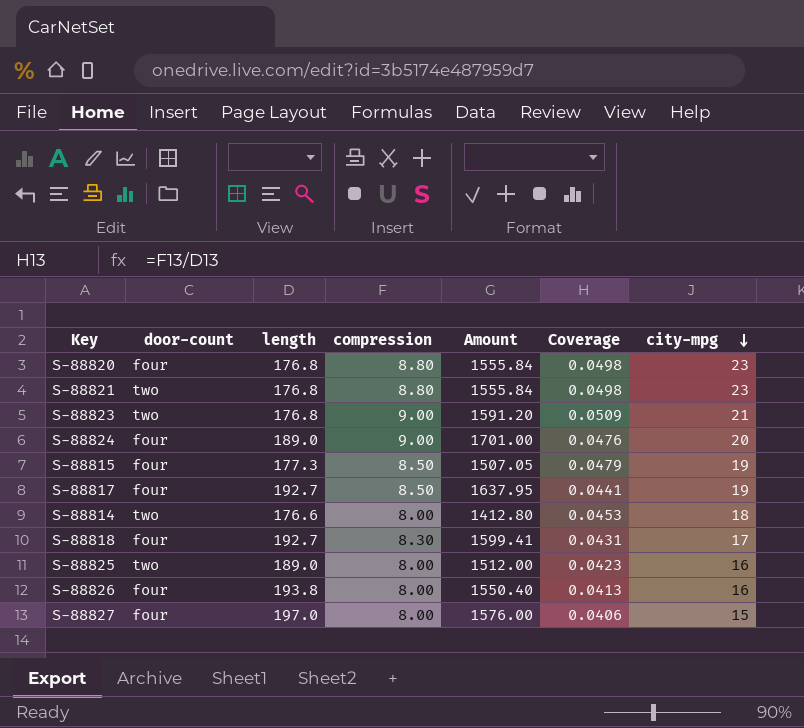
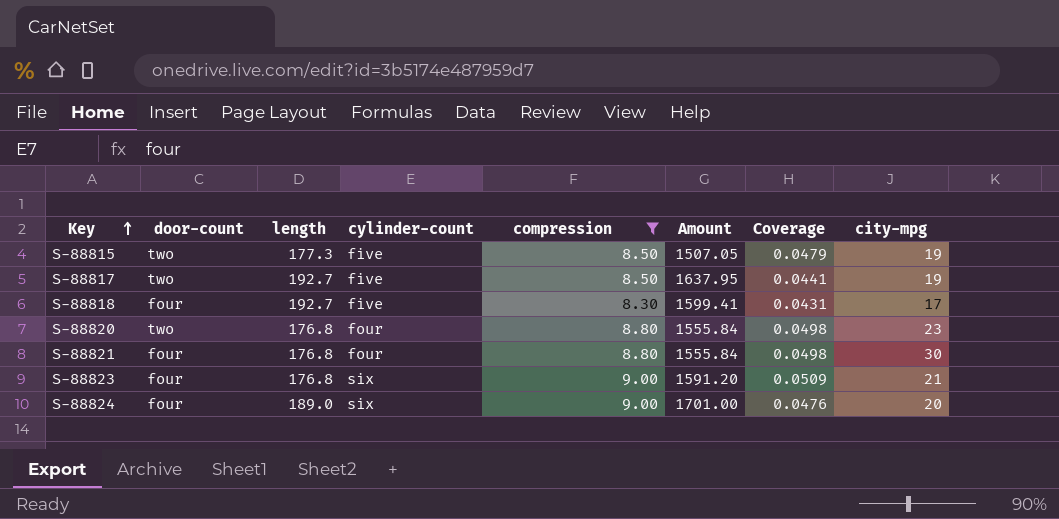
filter: none -> compression != 8.00
row order: city-mpg descending -> Key ascending
column cylinder-count | position: none -> 4
S-88815 | door-count: four -> two
S-88817 | door-count: four -> two
S-88820 | door-count: four -> two
S-88821 | door-count: two -> four
S-88821 | city-mpg: 23 -> 30
S-88823 | door-count: two -> four

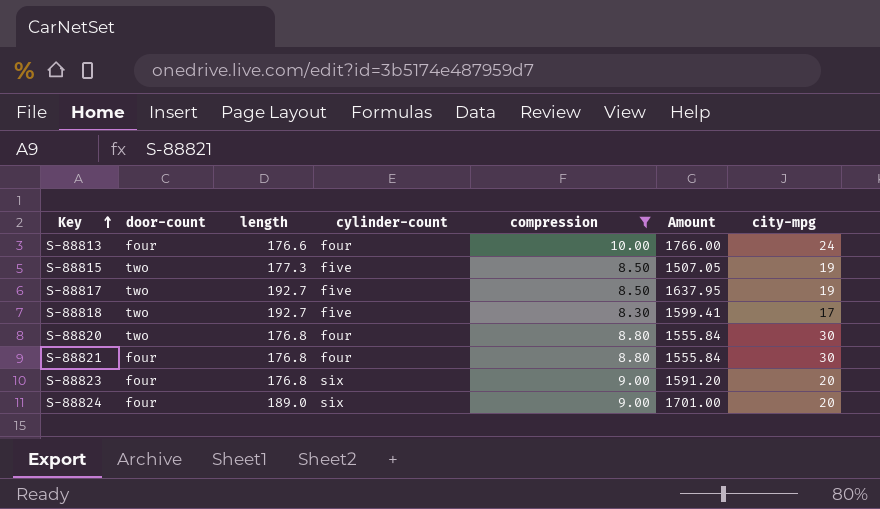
column Coverage | formula: [compression] / [length] -> none
row S-88813: none -> four | 176.6 | four | 10.00 | 1766.00 | 24
S-88818 | door-count: four -> two
S-88820 | city-mpg: 23 -> 30
S-88823 | city-mpg: 21 -> 20

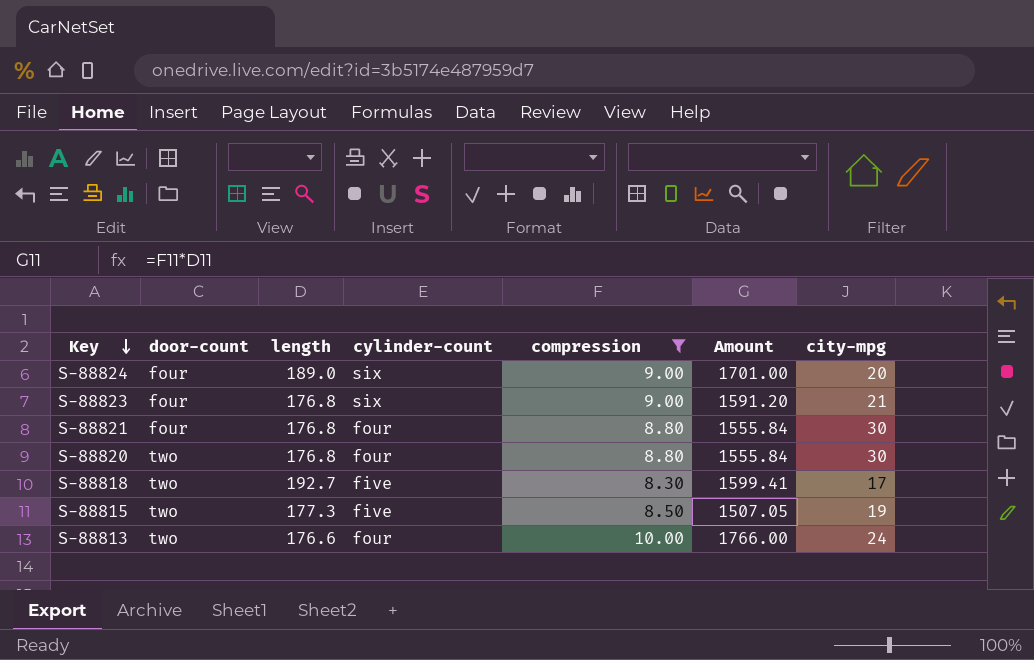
row order: Key ascending -> Key descending
row S-88817: two | 192.7 | five | 8.50 | 1637.95 | 19 -> none
S-88823 | city-mpg: 20 -> 21
S-88813 | door-count: four -> two

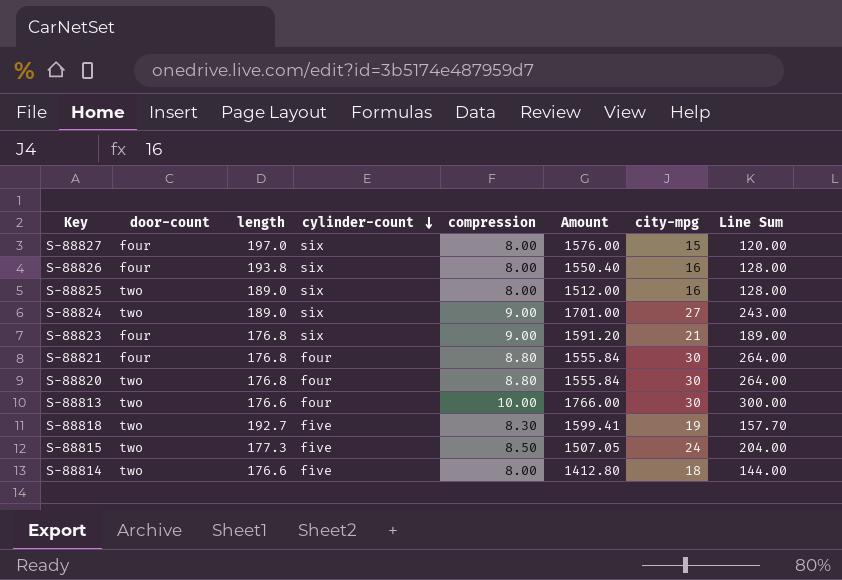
filter: compression != 8.00 -> none
row order: Key descending -> cylinder-count descending
column Line Sum | formula: none -> [compression] * [city-mpg]
S-88824 | door-count: four -> two
S-88824 | city-mpg: 20 -> 27
S-88813 | city-mpg: 24 -> 30
S-88818 | city-mpg: 17 -> 19
S-88815 | city-mpg: 19 -> 24

